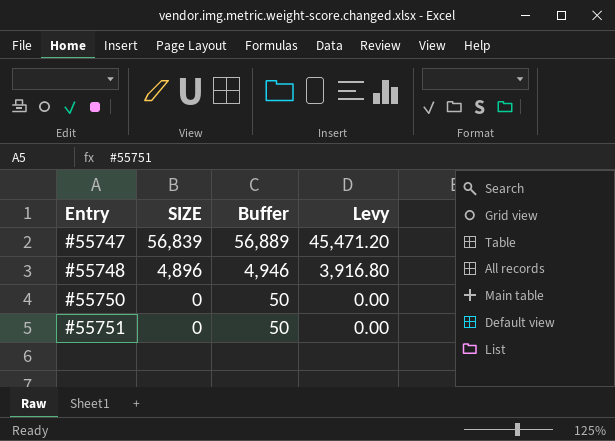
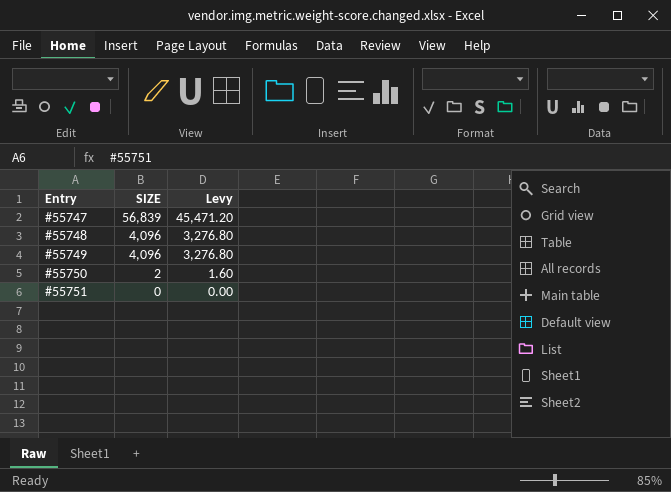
column Buffer | formula: [SIZE] + 50 -> none
#55748 | SIZE: 4,896 -> 4,096
#55748 | Levy: 3,916.80 -> 3,276.80
row #55749: none -> 4,096 | 3,276.80
#55750 | SIZE: 0 -> 2
#55750 | Levy: 0.00 -> 1.60

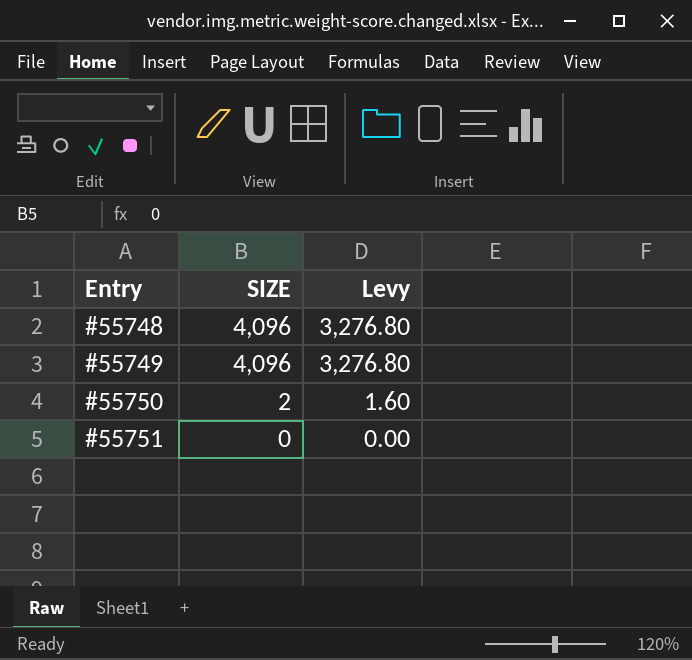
row #55747: 56,839 | 45,471.20 -> none

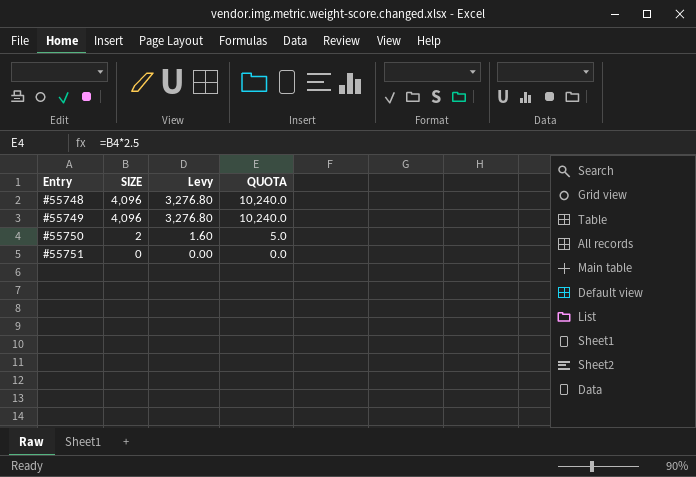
column QUOTA | formula: none -> [SIZE] * 2.5

